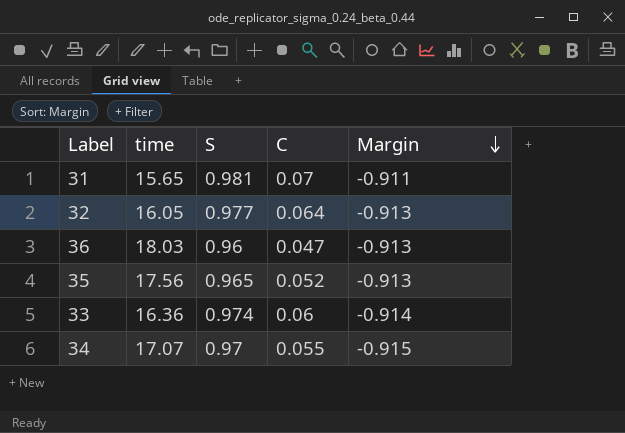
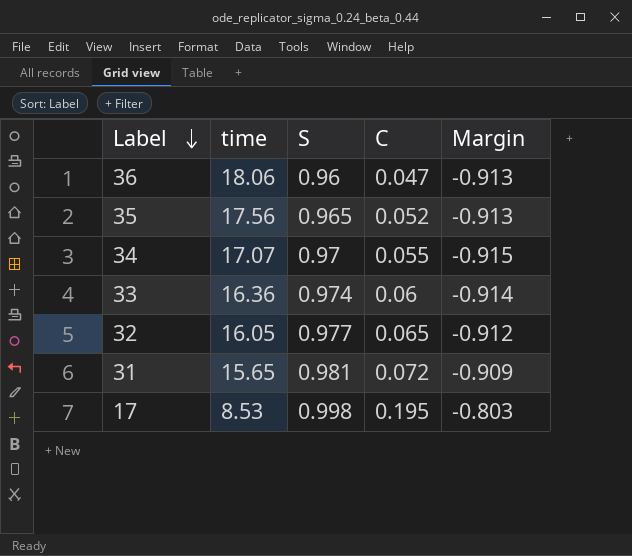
row order: Margin descending -> Label descending
36 | time: 18.03 -> 18.06
32 | C: 0.064 -> 0.065
32 | Margin: -0.913 -> -0.912
31 | C: 0.07 -> 0.072
31 | Margin: -0.911 -> -0.909
row 17: none -> 8.53 | 0.998 | 0.195 | -0.803

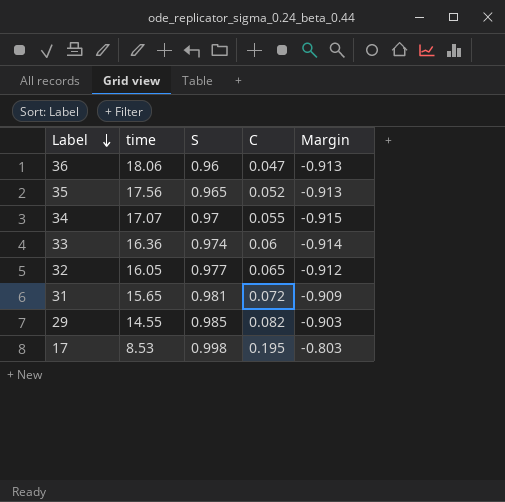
row 29: none -> 14.55 | 0.985 | 0.082 | -0.903

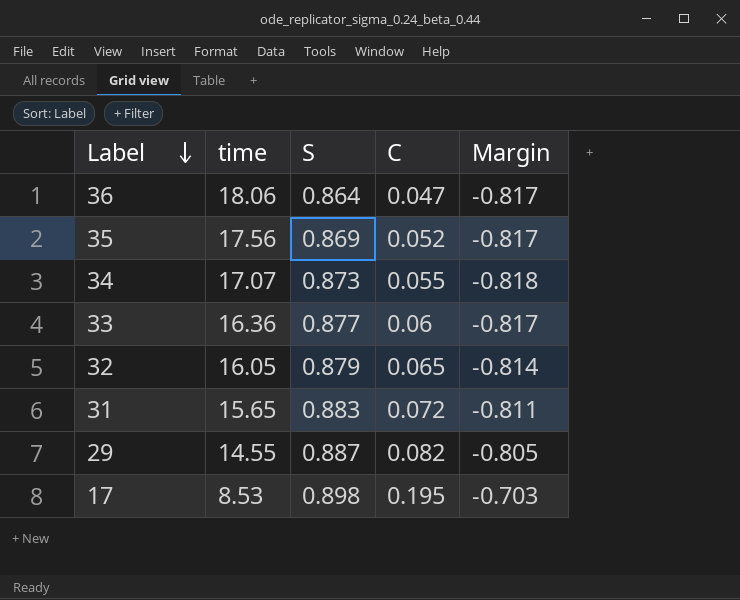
36 | S: 0.96 -> 0.864
36 | Margin: -0.913 -> -0.817
35 | S: 0.965 -> 0.869
35 | Margin: -0.913 -> -0.817
34 | S: 0.97 -> 0.873
34 | Margin: -0.915 -> -0.818
33 | S: 0.974 -> 0.877
33 | Margin: -0.914 -> -0.817
32 | S: 0.977 -> 0.879
32 | Margin: -0.912 -> -0.814
31 | S: 0.981 -> 0.883
31 | Margin: -0.909 -> -0.811
29 | S: 0.985 -> 0.887
29 | Margin: -0.903 -> -0.805
17 | S: 0.998 -> 0.898
17 | Margin: -0.803 -> -0.703

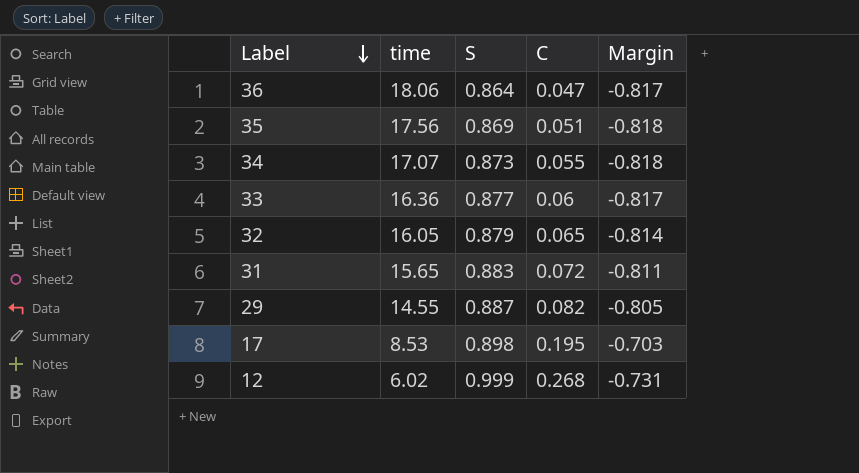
35 | C: 0.052 -> 0.051
35 | Margin: -0.817 -> -0.818
row 12: none -> 6.02 | 0.999 | 0.268 | -0.731

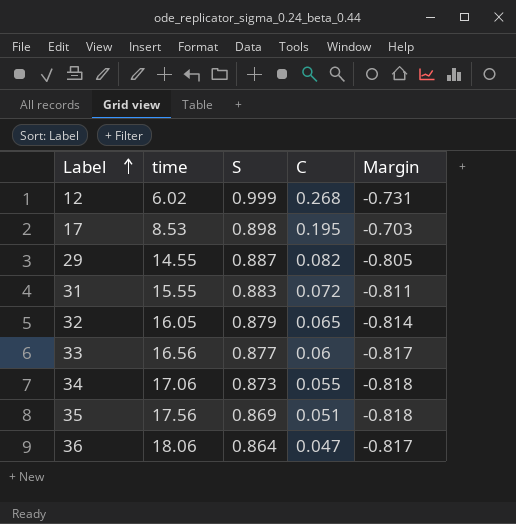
row order: Label descending -> Label ascending
31 | time: 15.65 -> 15.55
33 | time: 16.36 -> 16.56
34 | time: 17.07 -> 17.06

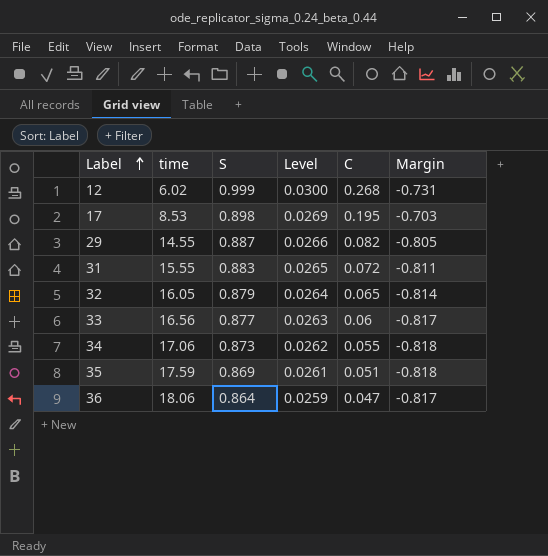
column Level | formula: none -> [S] * 0.03
35 | time: 17.56 -> 17.59

